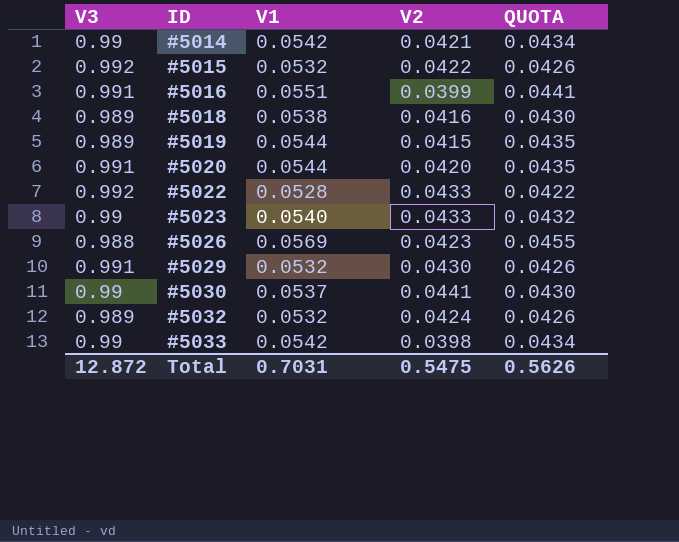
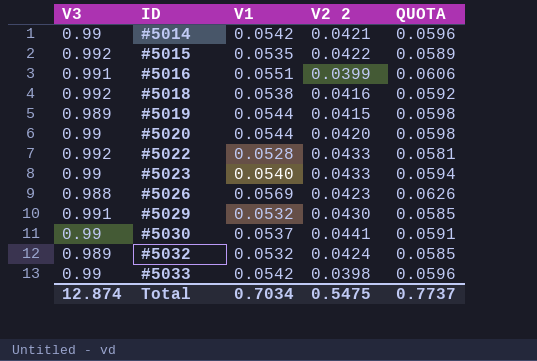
column name: V2 -> V2 2
column QUOTA | formula: [V1] * 0.8 -> [V1] * 1.1
#5015 | V1: 0.0532 -> 0.0535
#5018 | V3: 0.989 -> 0.992
#5020 | V3: 0.991 -> 0.99
Total | V3: 12.872 -> 12.874
Total | V1: 0.7031 -> 0.7034
Total | QUOTA: 0.5626 -> 0.7737

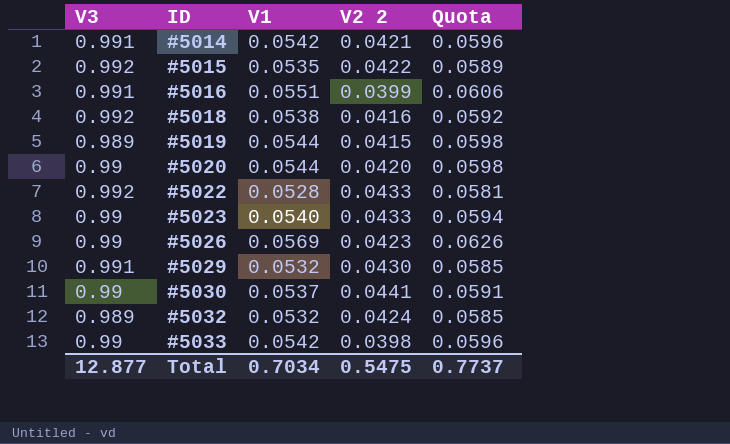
column name: QUOTA -> Quota
#5014 | V3: 0.99 -> 0.991
#5026 | V3: 0.988 -> 0.99
Total | V3: 12.874 -> 12.877

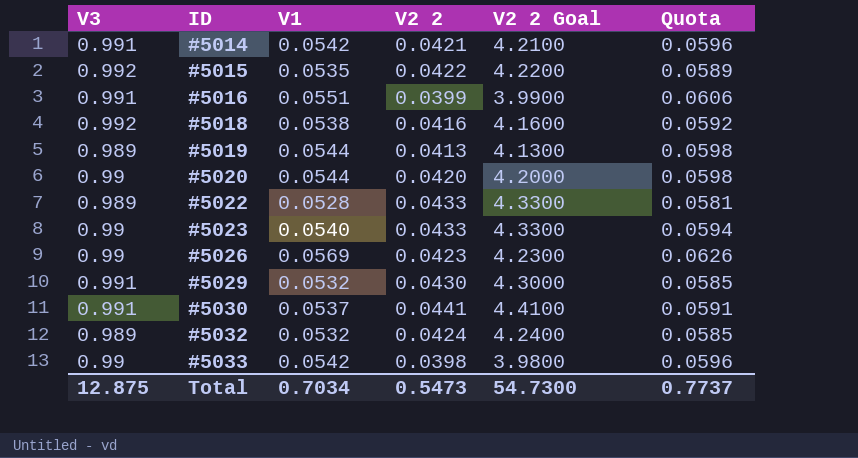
column V2 2 Goal | formula: none -> [V2 2] * 100
#5019 | V2 2: 0.0415 -> 0.0413
#5022 | V3: 0.992 -> 0.989
#5030 | V3: 0.99 -> 0.991
Total | V3: 12.877 -> 12.875
Total | V2 2: 0.5475 -> 0.5473

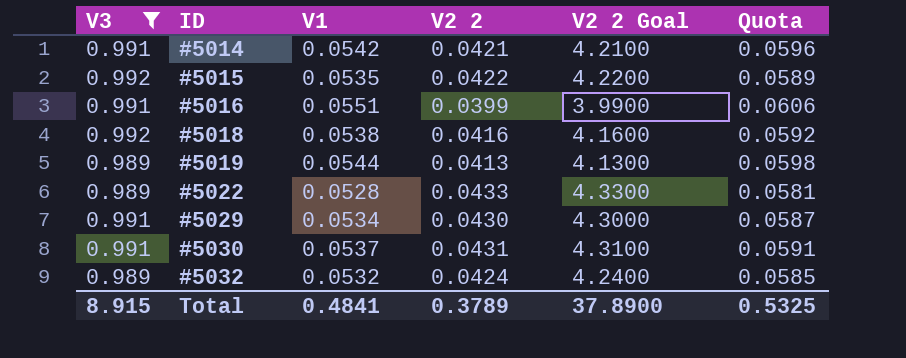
filter: none -> V3 != 0.99
#5029 | V1: 0.0532 -> 0.0534
#5029 | Quota: 0.0585 -> 0.0587
#5030 | V2 2: 0.0441 -> 0.0431
#5030 | V2 2 Goal: 4.4100 -> 4.3100
Total | V3: 12.875 -> 8.915
Total | V1: 0.7034 -> 0.4841
Total | V2 2: 0.5473 -> 0.3789
Total | V2 2 Goal: 54.7300 -> 37.8900
Total | Quota: 0.7737 -> 0.5325

